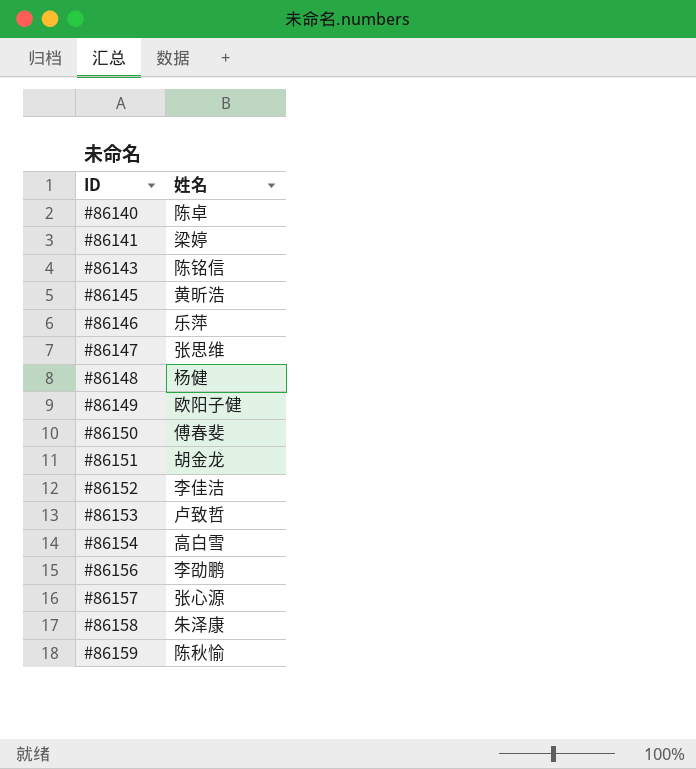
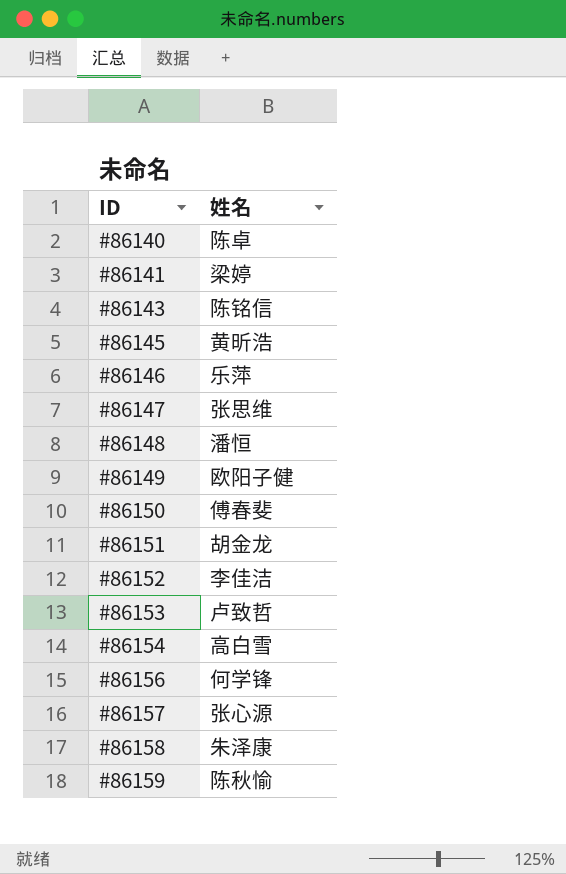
#86148 | 姓名: 杨健 -> 潘恒
#86156 | 姓名: 李劭鹏 -> 何学锋

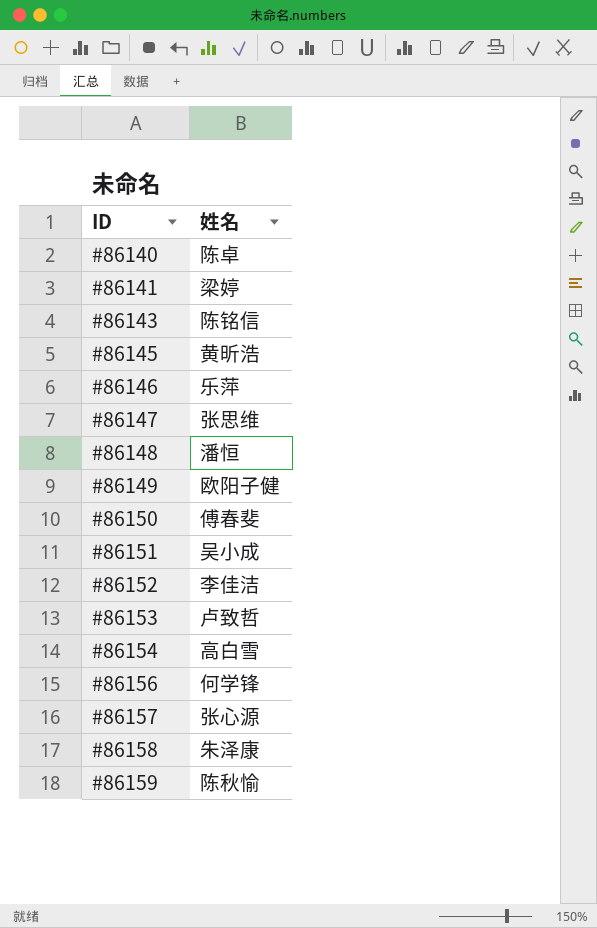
#86151 | 姓名: 胡金龙 -> 吴小成

